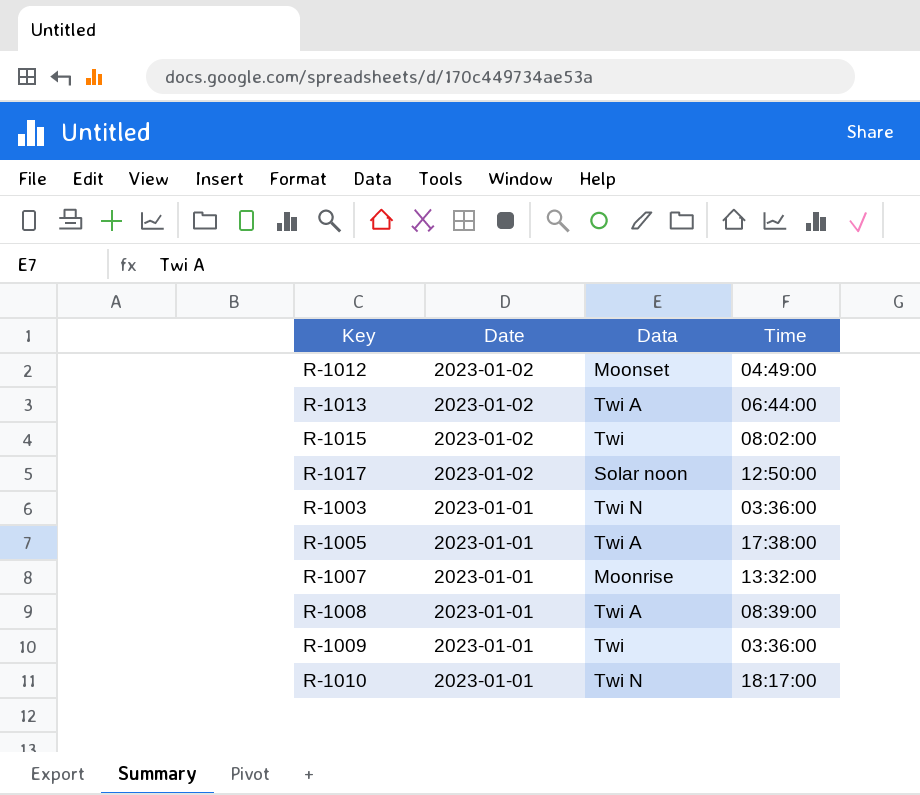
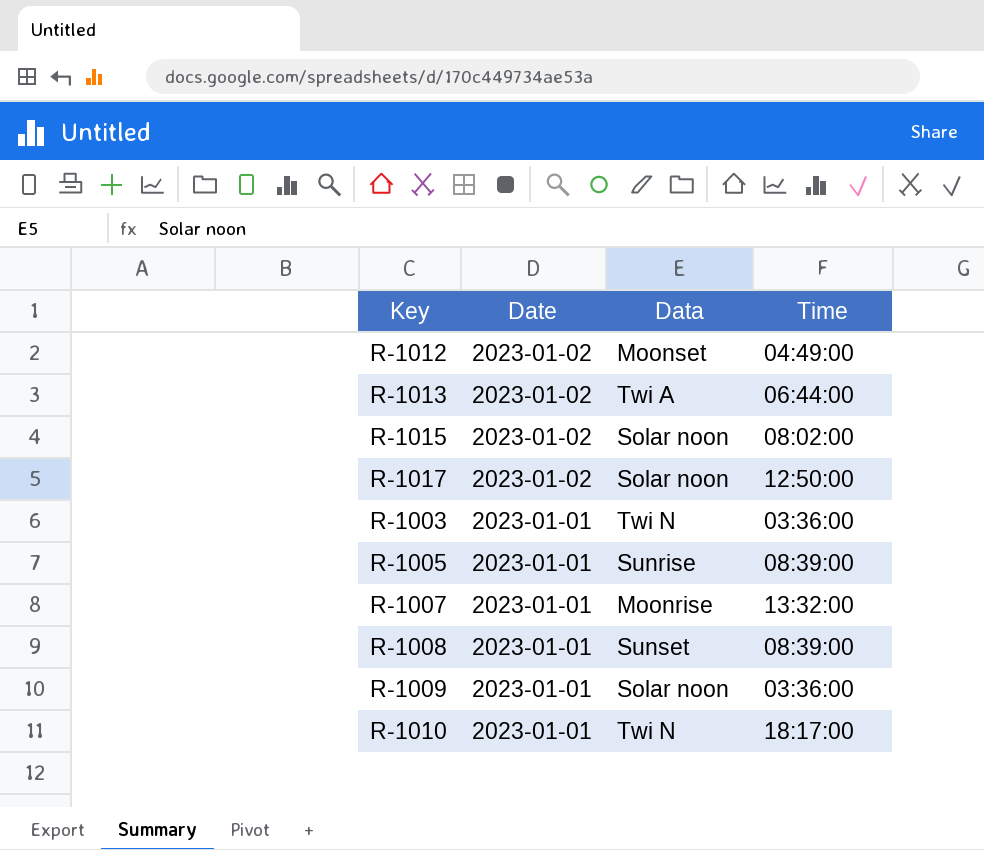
R-1015 | Data: Twi -> Solar noon
R-1005 | Data: Twi A -> Sunrise
R-1005 | Time: 17:38:00 -> 08:39:00
R-1008 | Data: Twi A -> Sunset
R-1009 | Data: Twi -> Solar noon

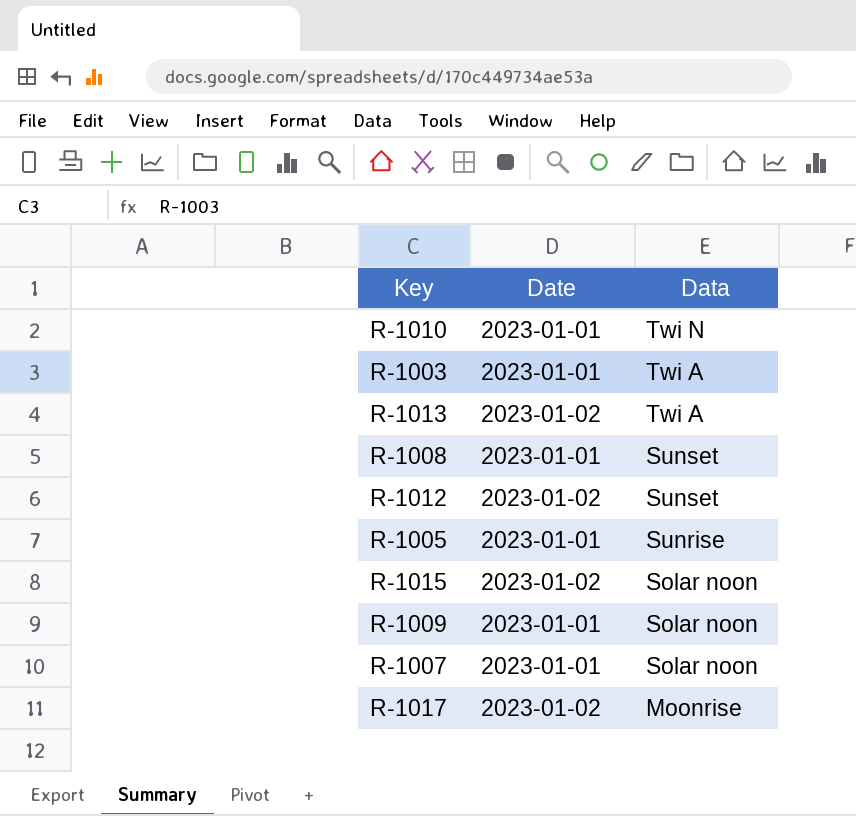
row order: Date descending -> Data descending
column Time | position: 4 -> none
R-1003 | Data: Twi N -> Twi A
R-1012 | Data: Moonset -> Sunset
R-1007 | Data: Moonrise -> Solar noon
R-1017 | Data: Solar noon -> Moonrise

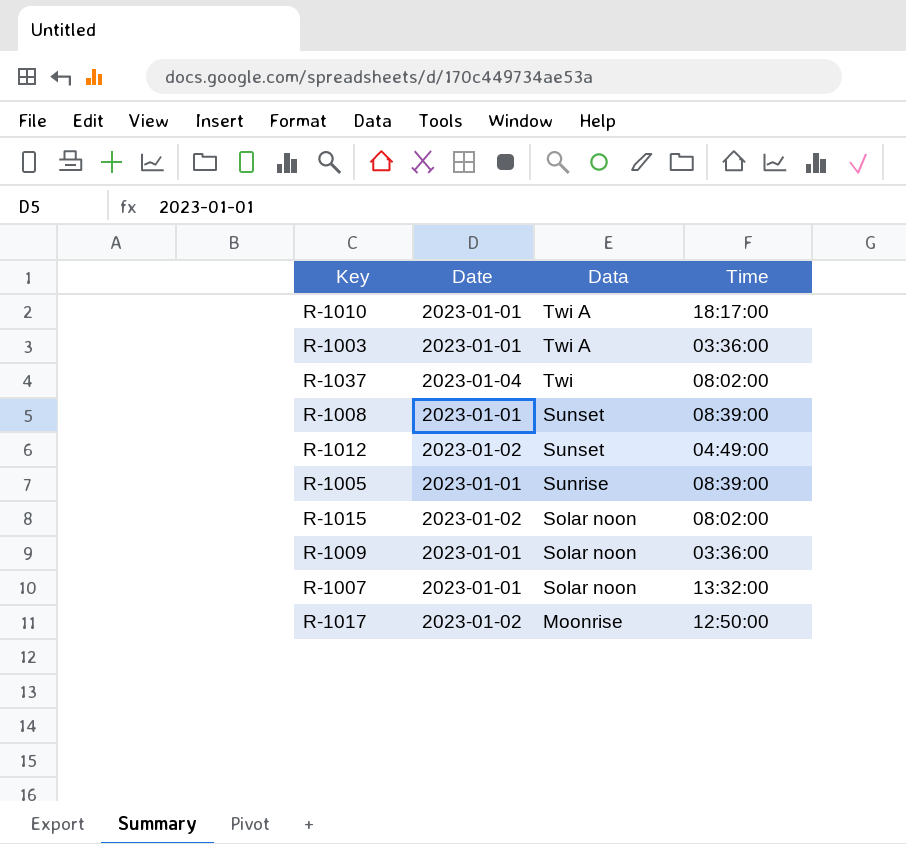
column Time | position: none -> 4
row R-1013: 2023-01-02 | Twi A -> none
R-1010 | Data: Twi N -> Twi A
row R-1037: none -> 2023-01-04 | Twi | 08:02:00

